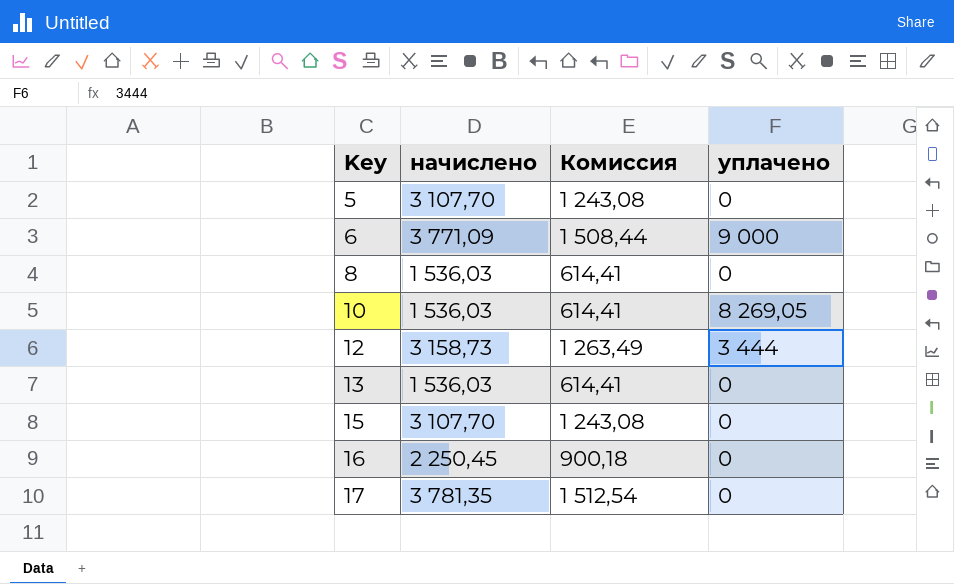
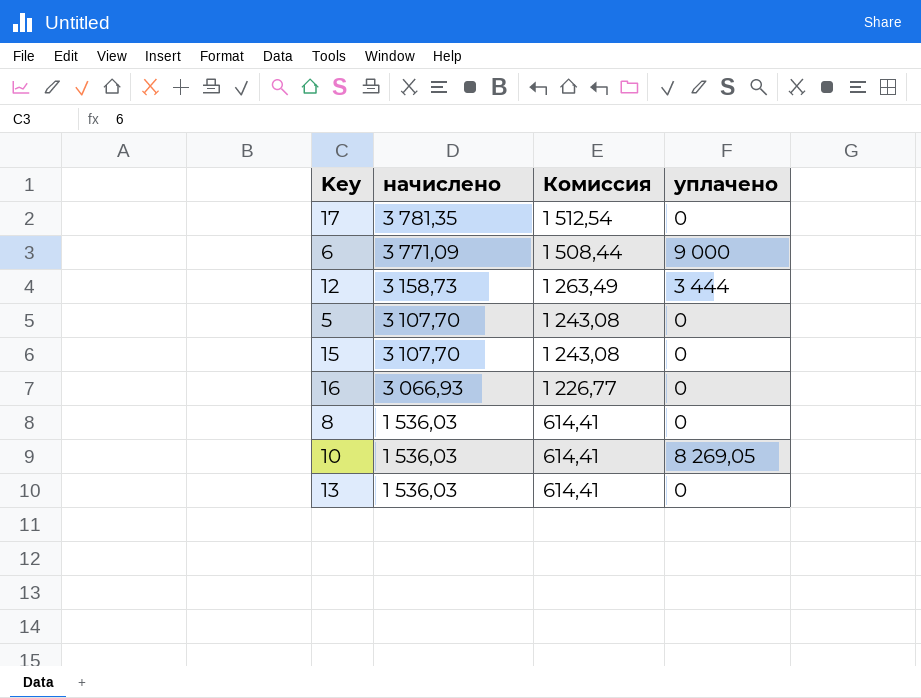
row order: Key ascending -> начислено descending
16 | начислено: 2 250,45 -> 3 066,93
16 | Комиссия: 900,18 -> 1 226,77

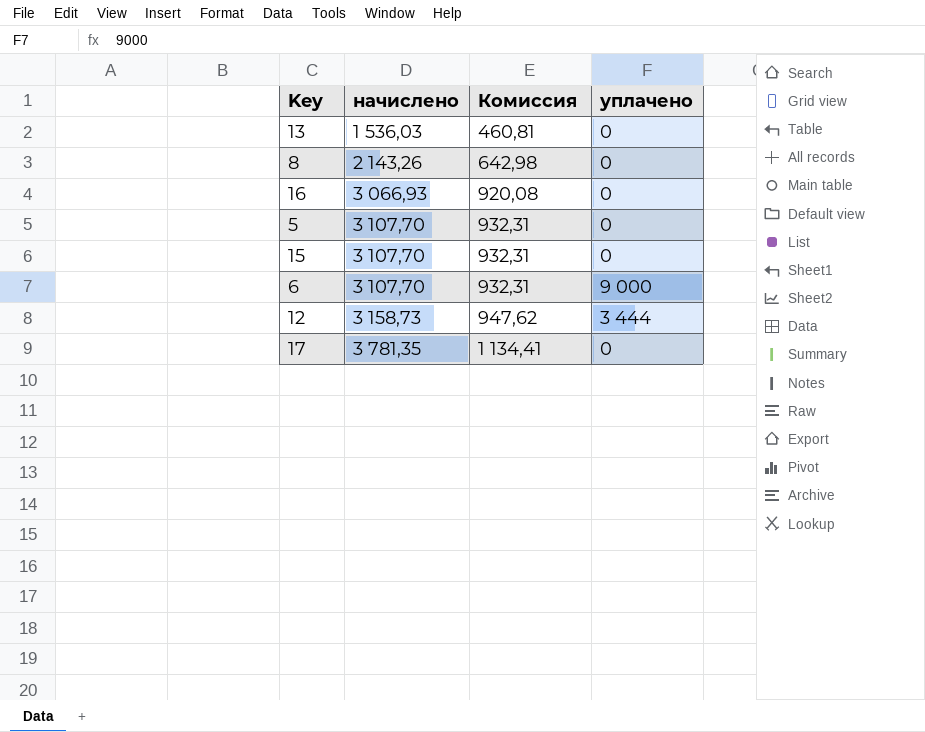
row order: начислено descending -> начислено ascending
column Комиссия | formula: [начислено] * 0,4 -> [начислено] * 0,3
row 10: 1 536,03 | 614,41 | 8 269,05 -> none
8 | начислено: 1 536,03 -> 2 143,26
6 | начислено: 3 771,09 -> 3 107,70

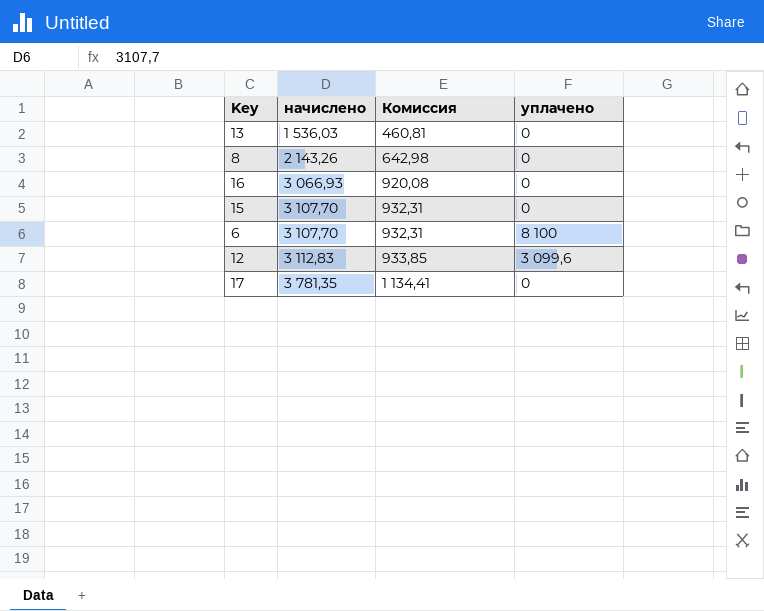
row 5: 3 107,70 | 932,31 | 0 -> none
6 | уплачено: 9 000 -> 8 100
12 | начислено: 3 158,73 -> 3 112,83
12 | Комиссия: 947,62 -> 933,85
12 | уплачено: 3 444 -> 3 099,6

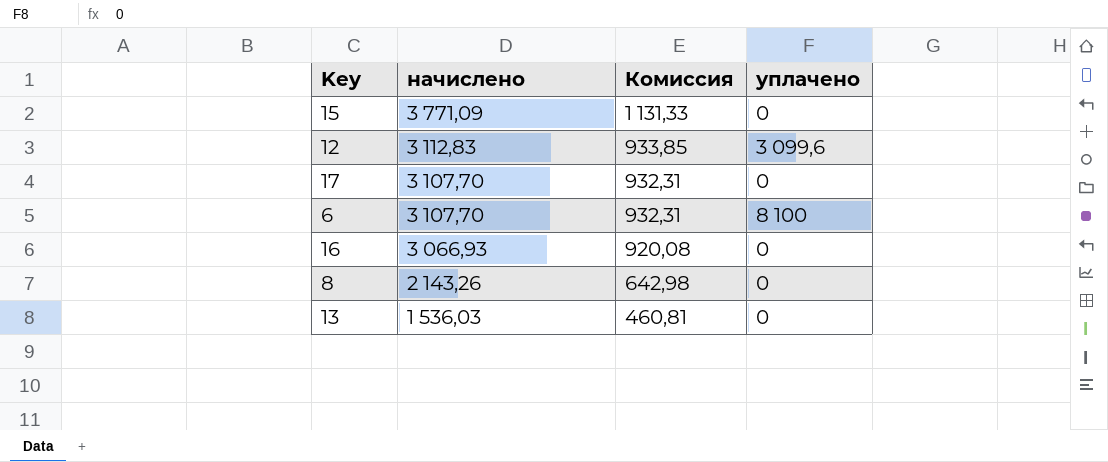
row order: начислено ascending -> начислено descending
15 | начислено: 3 107,70 -> 3 771,09
15 | Комиссия: 932,31 -> 1 131,33
17 | начислено: 3 781,35 -> 3 107,70
17 | Комиссия: 1 134,41 -> 932,31

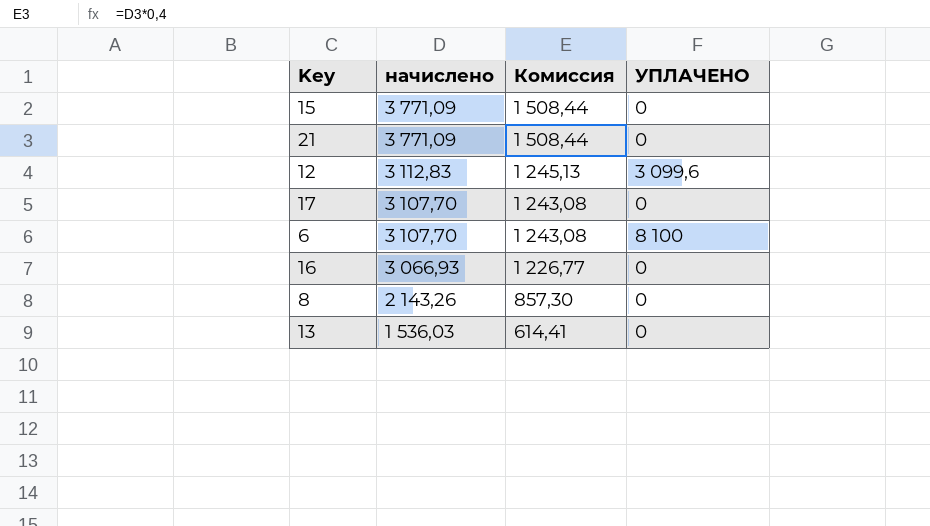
column Комиссия | formula: [начислено] * 0,3 -> [начислено] * 0,4
column name: уплачено -> УПЛАЧЕНО
row 21: none -> 3 771,09 | 1 508,44 | 0

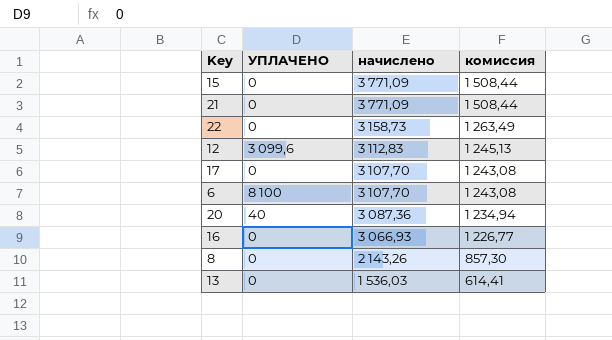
column УПЛАЧЕНО | position: 4 -> 2
column name: Комиссия -> комиссия
row 22: none -> 0 | 3 158,73 | 1 263,49
row 20: none -> 40 | 3 087,36 | 1 234,94

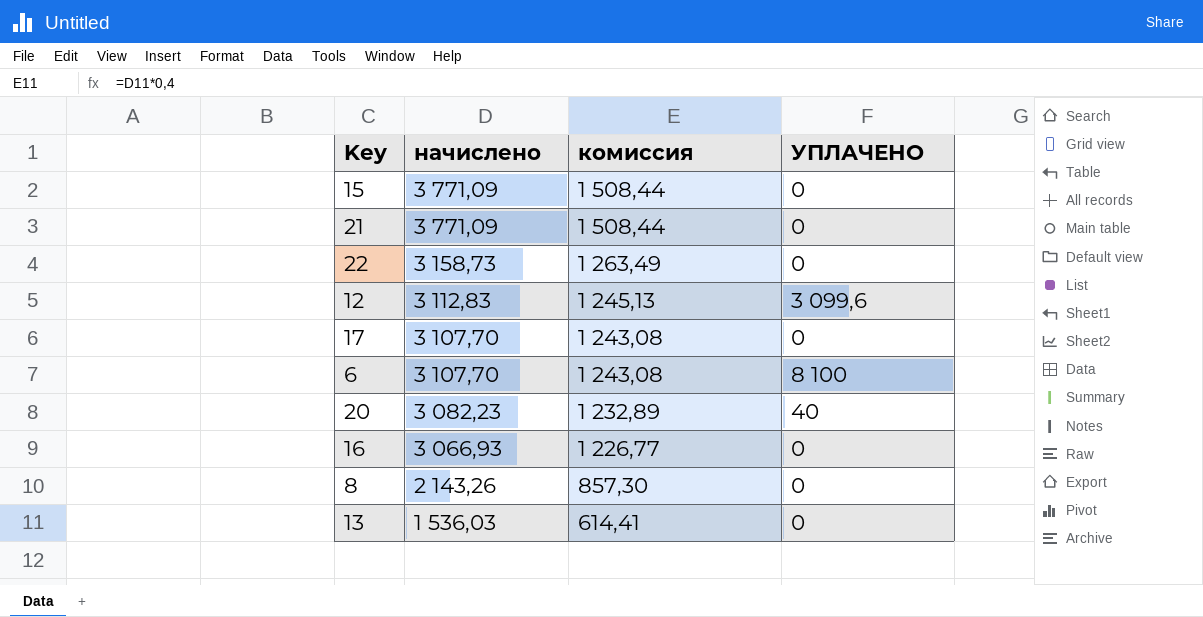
column УПЛАЧЕНО | position: 2 -> 4
20 | начислено: 3 087,36 -> 3 082,23
20 | комиссия: 1 234,94 -> 1 232,89

